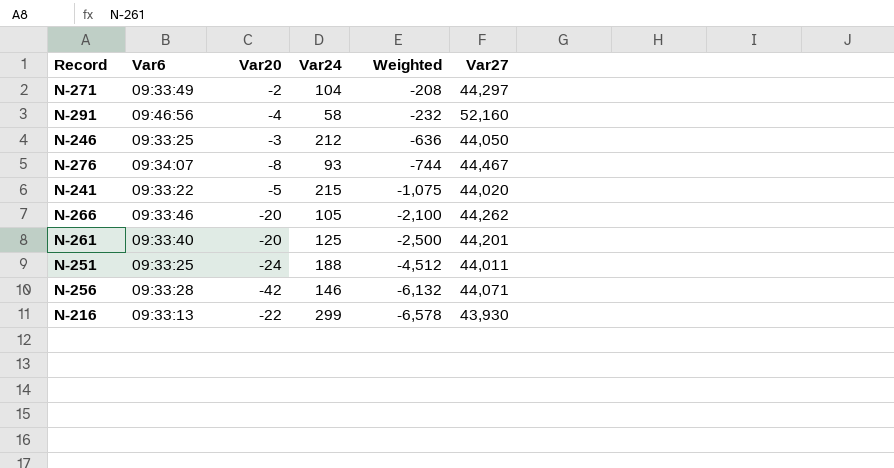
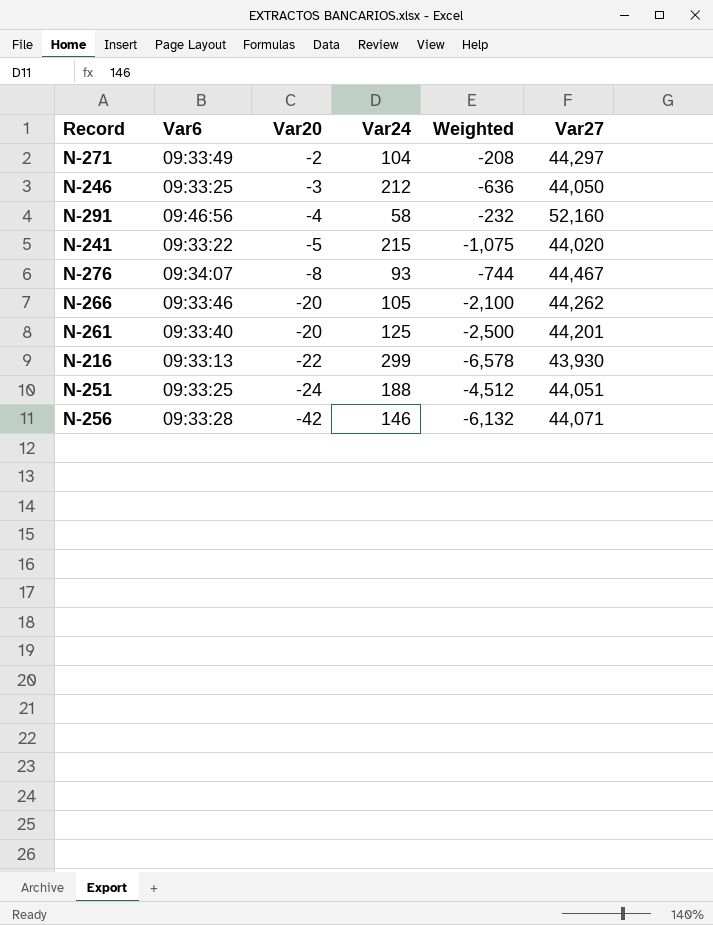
row order: Weighted descending -> Var20 descending
N-251 | Var27: 44,011 -> 44,051

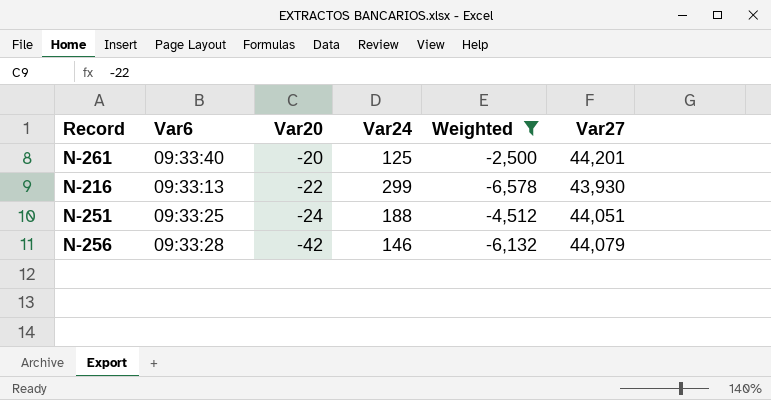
filter: none -> Weighted <= -2,500
N-256 | Var27: 44,071 -> 44,079

